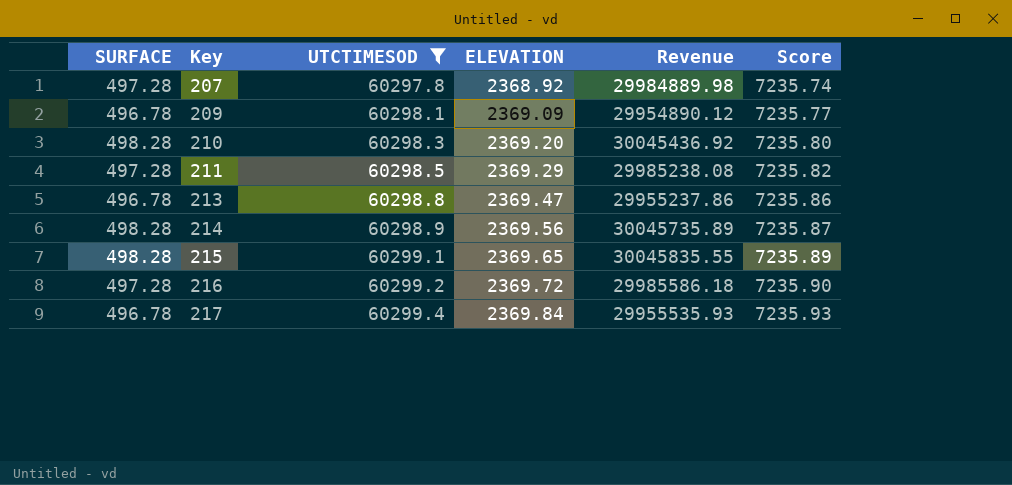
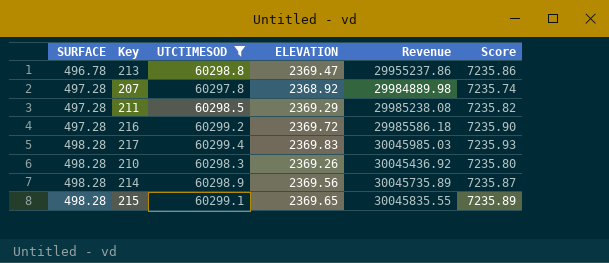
row order: Key ascending -> SURFACE ascending
row 209: 496.78 | 60298.1 | 2369.09 | 29954890.12 | 7235.77 -> none
217 | SURFACE: 496.78 -> 498.28
217 | ELEVATION: 2369.84 -> 2369.83
217 | Revenue: 29955535.93 -> 30045985.03
210 | ELEVATION: 2369.20 -> 2369.26

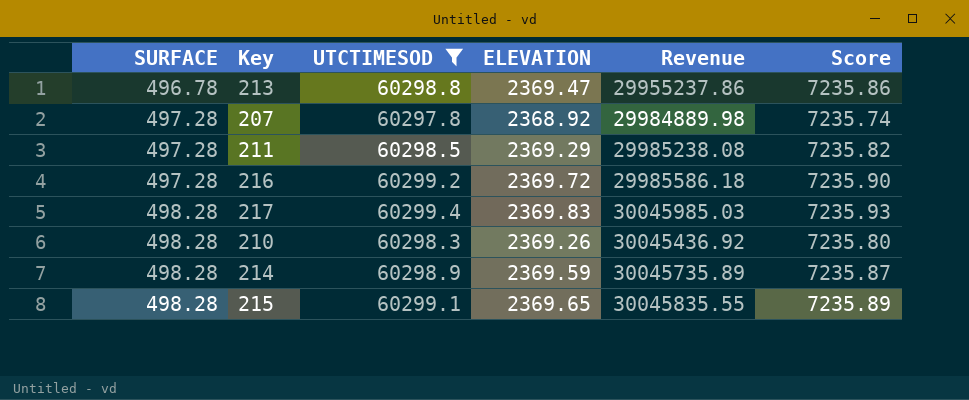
214 | ELEVATION: 2369.56 -> 2369.59

